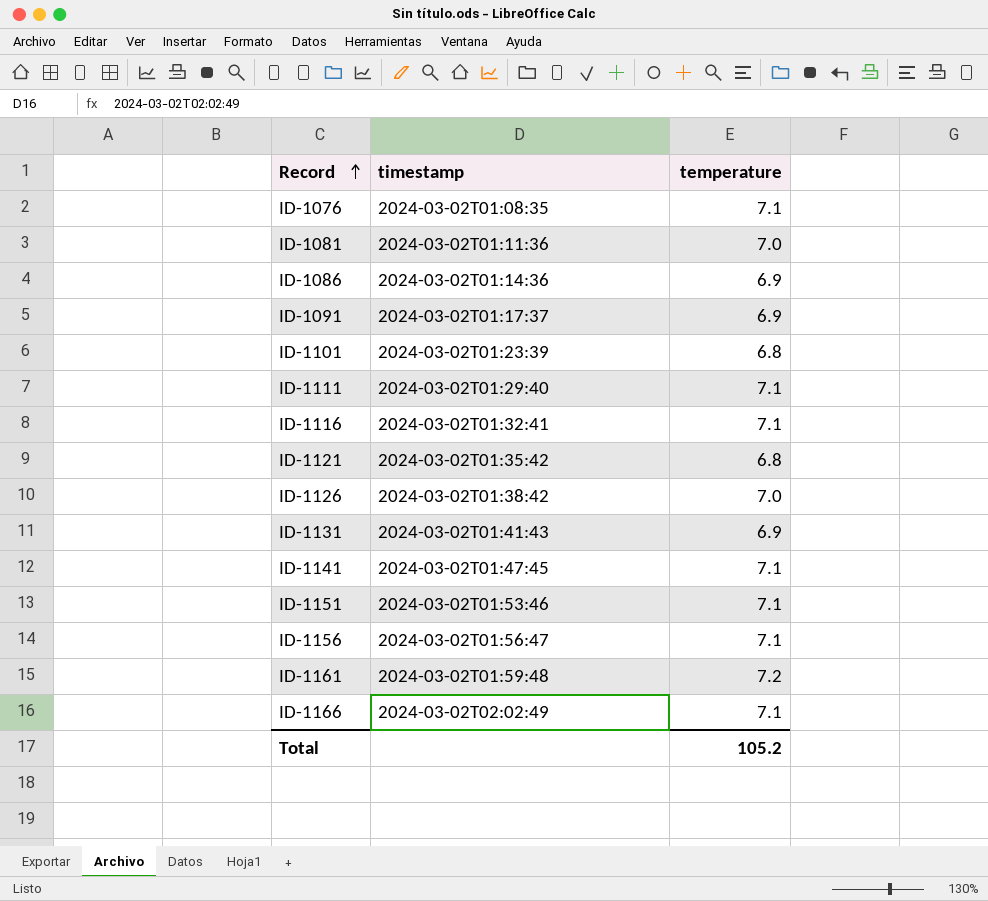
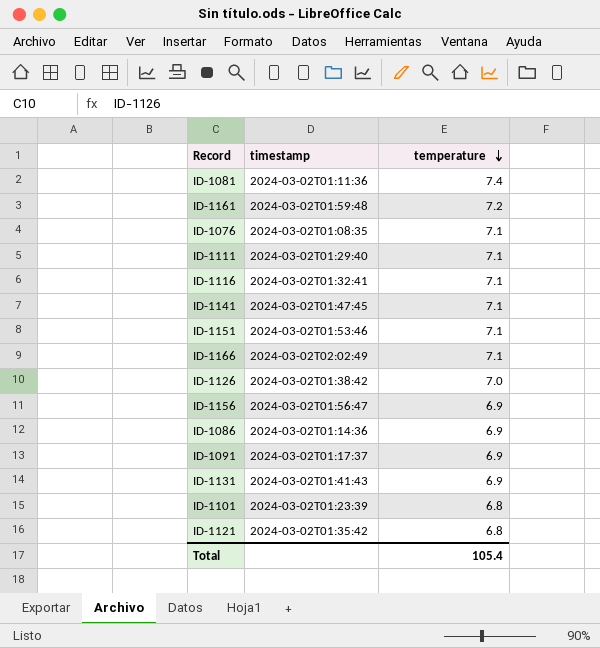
row order: Record ascending -> temperature descending
ID-1081 | temperature: 7.0 -> 7.4
ID-1156 | temperature: 7.1 -> 6.9
Total | temperature: 105.2 -> 105.4

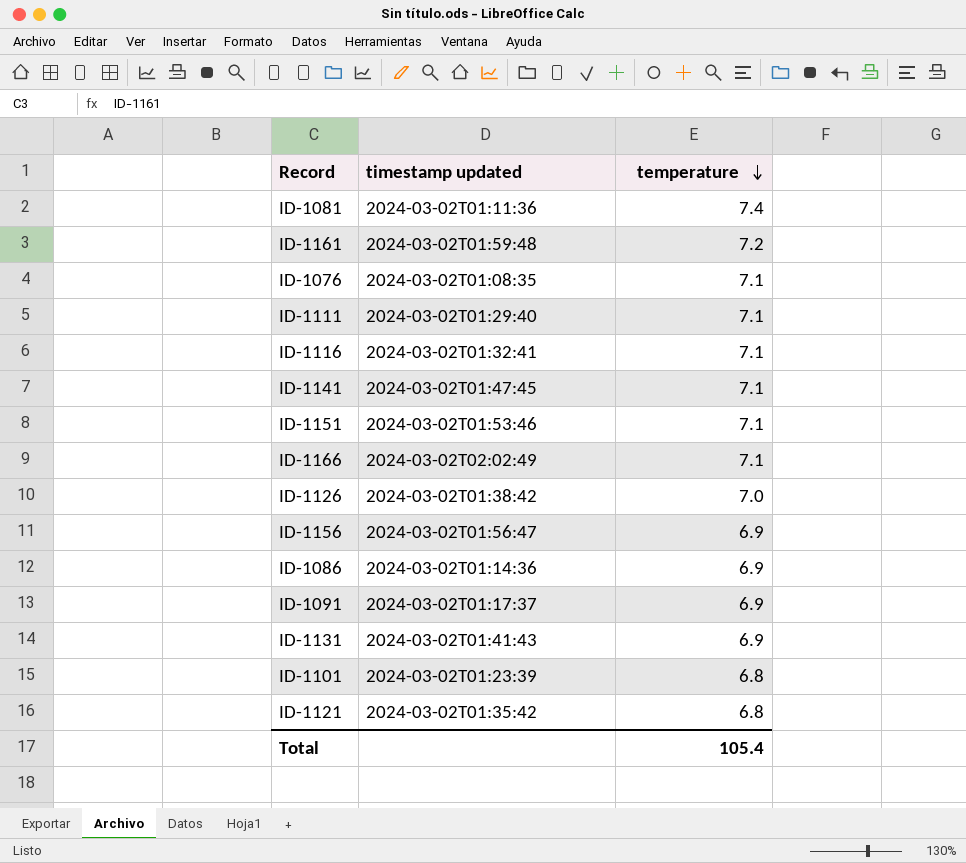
column name: timestamp -> timestamp updated

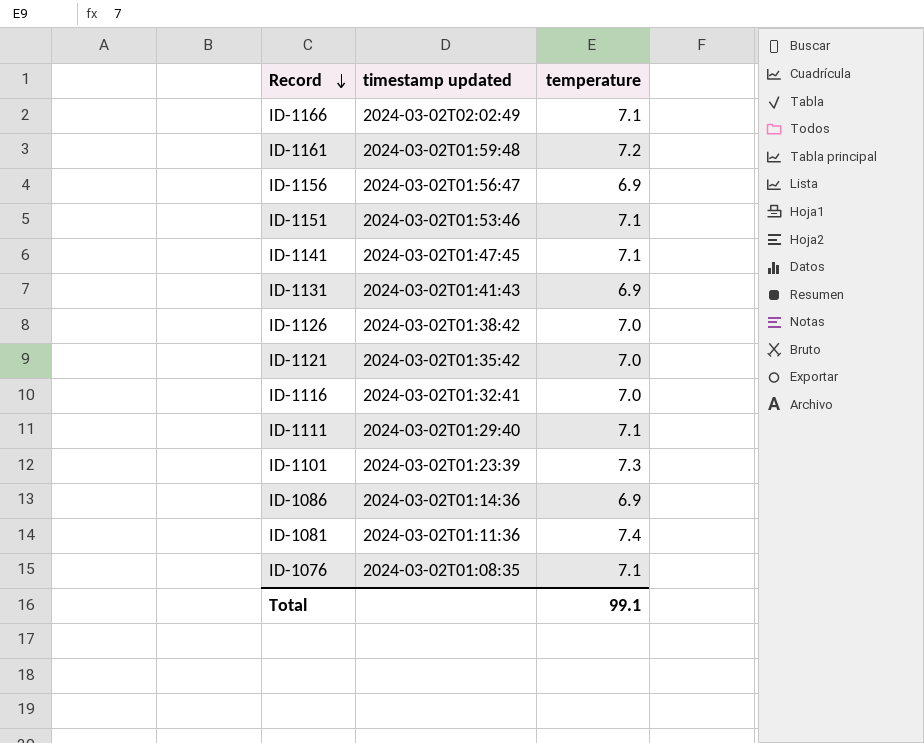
row order: temperature descending -> Record descending
row ID-1091: 2024-03-02T01:17:37 | 6.9 -> none
ID-1121 | temperature: 6.8 -> 7.0
ID-1116 | temperature: 7.1 -> 7.0
ID-1101 | temperature: 6.8 -> 7.3
Total | temperature: 105.4 -> 99.1

